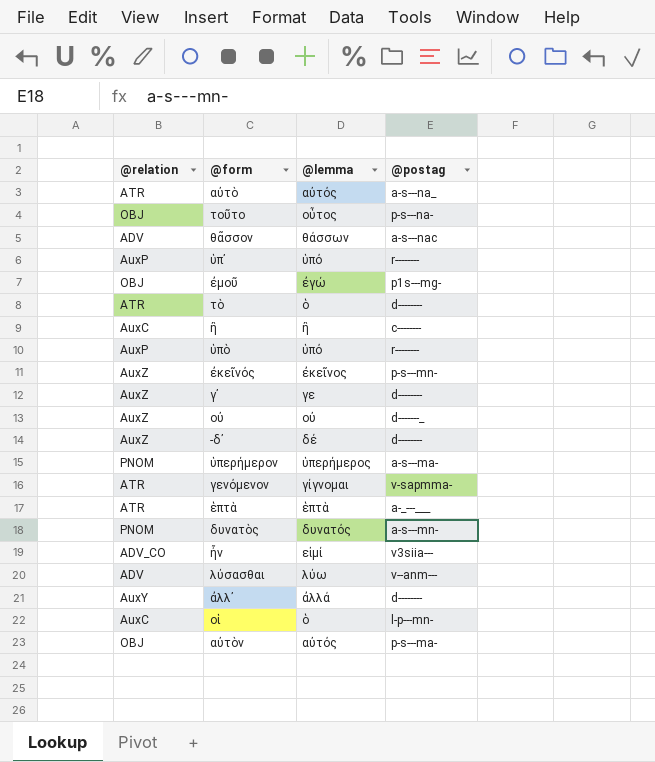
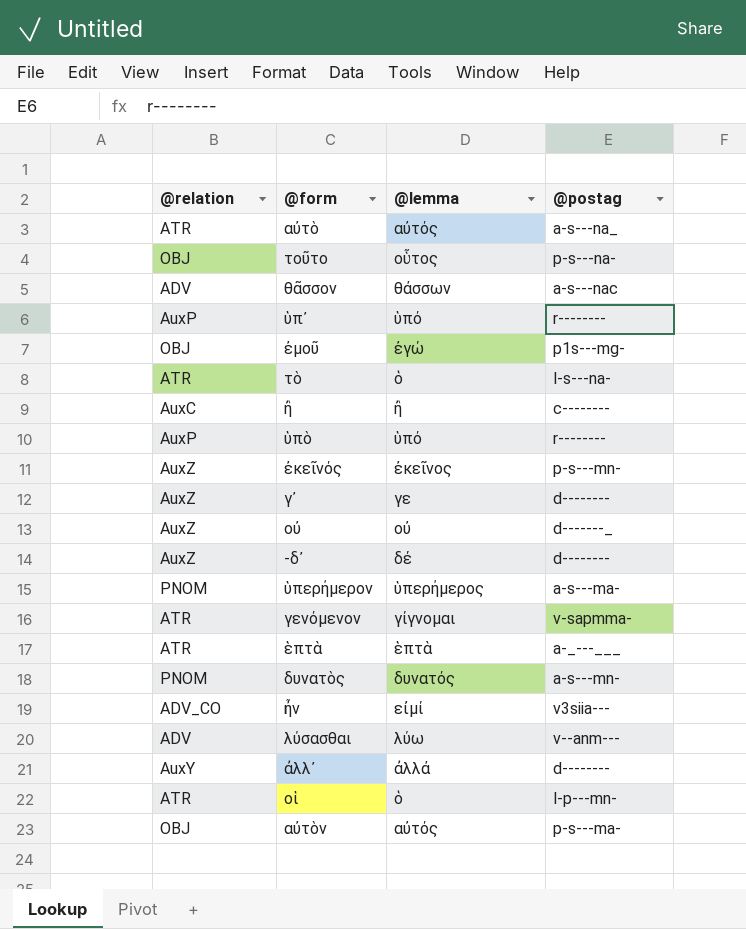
τὸ | @postag: d-------- -> l-s---na-
οἱ | @relation: AuxC -> ATR

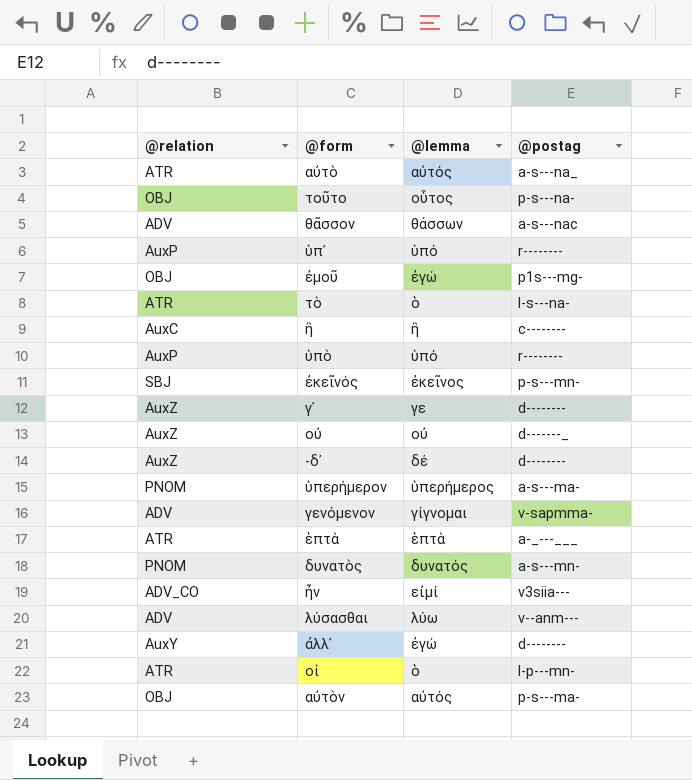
ἐκεῖνός | @relation: AuxZ -> SBJ
γενόμενον | @relation: ATR -> ADV
ἀλλ᾽ | @lemma: ἀλλά -> ἐγώ

